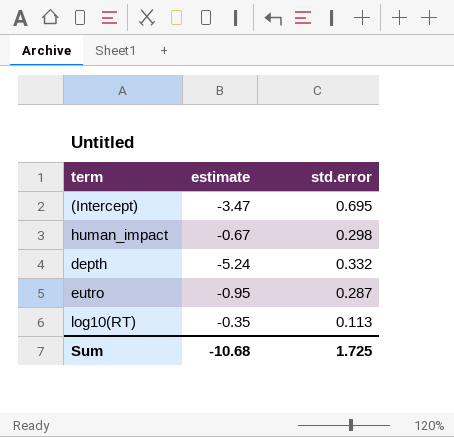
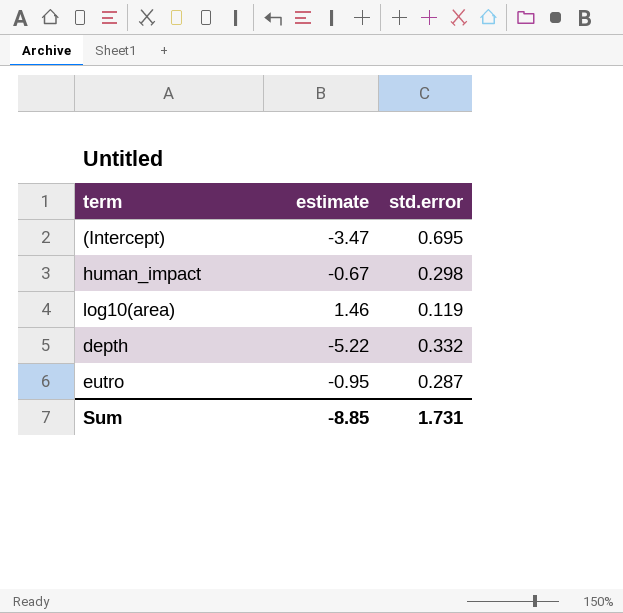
row log10(RT): -0.35 | 0.113 -> none
row log10(area): none -> 1.46 | 0.119
depth | estimate: -5.24 -> -5.22
Sum | estimate: -10.68 -> -8.85
Sum | std.error: 1.725 -> 1.731

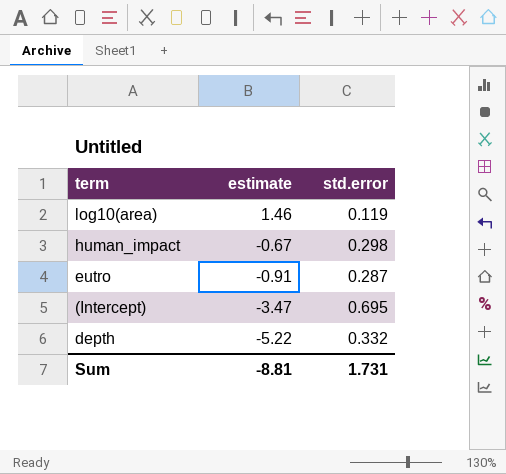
row order: none -> estimate descending
eutro | estimate: -0.95 -> -0.91
Sum | estimate: -8.85 -> -8.81

